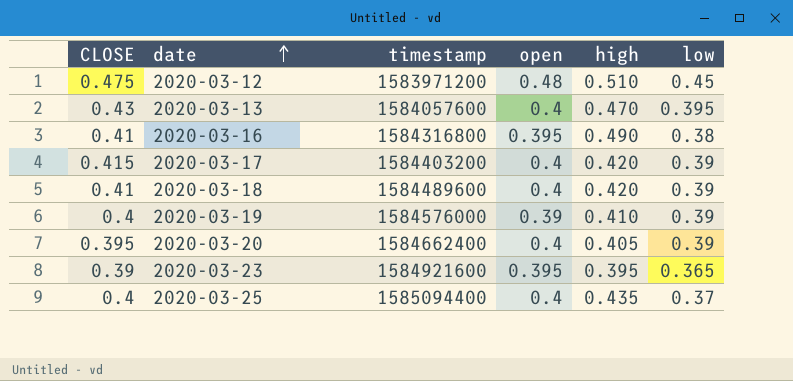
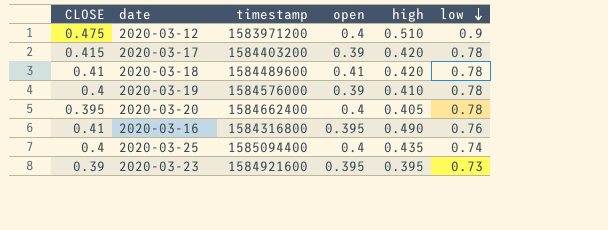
row order: date ascending -> low descending
row 2020-03-13: 0.43 | 1584057600 | 0.4 | 0.470 | 0.395 -> none
2020-03-12 | open: 0.48 -> 0.4
2020-03-12 | low: 0.45 -> 0.9
2020-03-17 | open: 0.4 -> 0.39
2020-03-17 | low: 0.39 -> 0.78
2020-03-18 | open: 0.4 -> 0.41
2020-03-18 | low: 0.39 -> 0.78
2020-03-19 | low: 0.39 -> 0.78
2020-03-20 | low: 0.39 -> 0.78
2020-03-16 | low: 0.38 -> 0.76
2020-03-25 | low: 0.37 -> 0.74
2020-03-23 | low: 0.365 -> 0.73

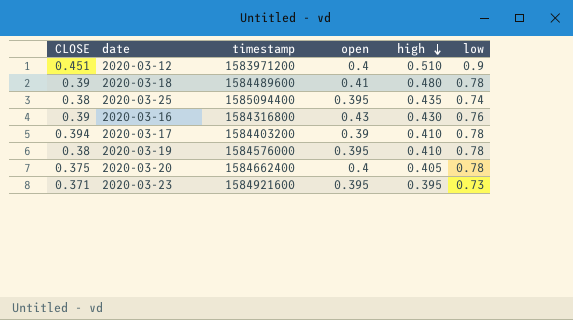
row order: low descending -> high descending
2020-03-12 | CLOSE: 0.475 -> 0.451
2020-03-18 | CLOSE: 0.41 -> 0.39
2020-03-18 | high: 0.420 -> 0.480
2020-03-25 | CLOSE: 0.4 -> 0.38
2020-03-25 | open: 0.4 -> 0.395
2020-03-16 | CLOSE: 0.41 -> 0.39
2020-03-16 | open: 0.395 -> 0.43
2020-03-16 | high: 0.490 -> 0.430
2020-03-17 | CLOSE: 0.415 -> 0.394
2020-03-17 | high: 0.420 -> 0.410
2020-03-19 | CLOSE: 0.4 -> 0.38
2020-03-19 | open: 0.39 -> 0.395
2020-03-20 | CLOSE: 0.395 -> 0.375
2020-03-23 | CLOSE: 0.39 -> 0.371

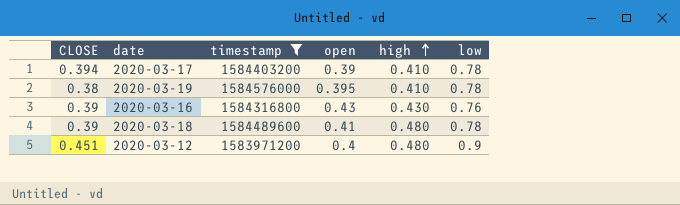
filter: none -> timestamp <= 1584576000
row order: high descending -> high ascending
2020-03-12 | high: 0.510 -> 0.480

